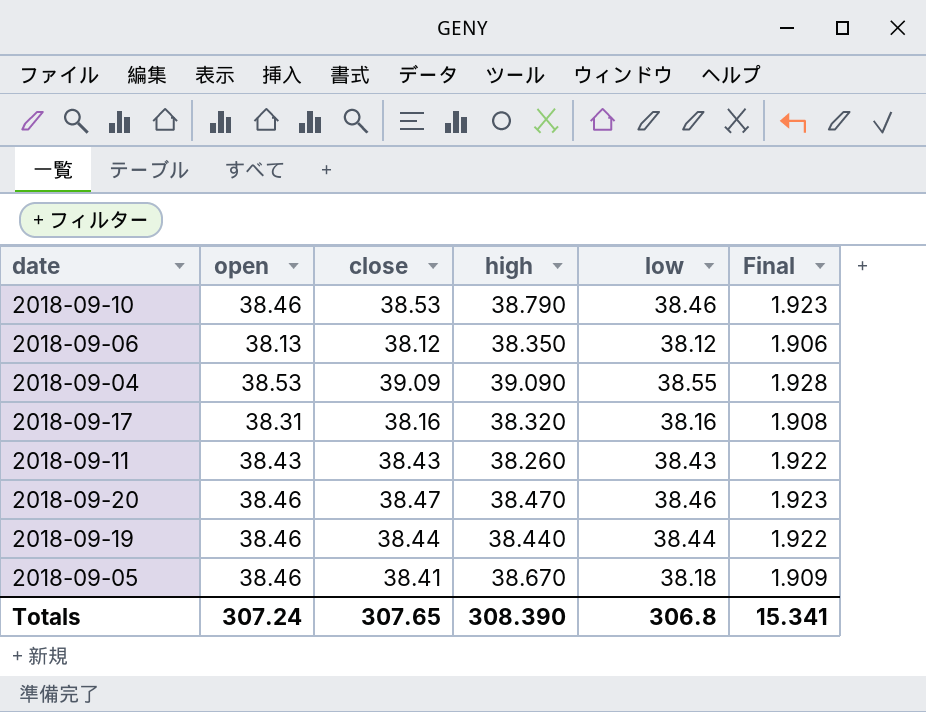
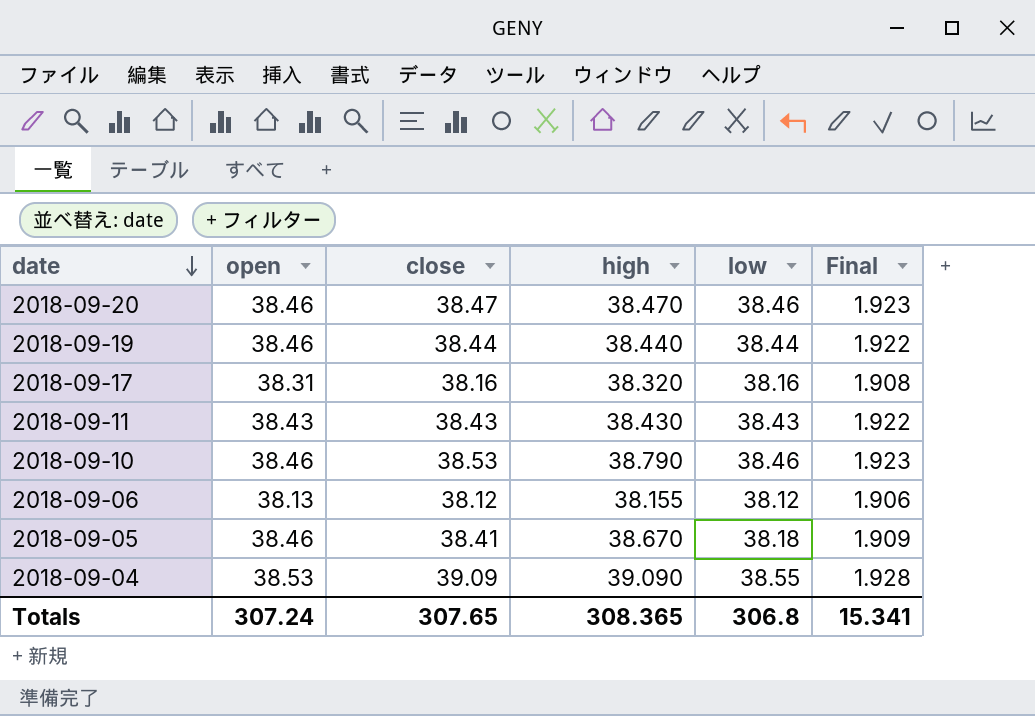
row order: none -> date descending
2018-09-11 | high: 38.260 -> 38.430
2018-09-06 | high: 38.350 -> 38.155
Totals | high: 308.390 -> 308.365

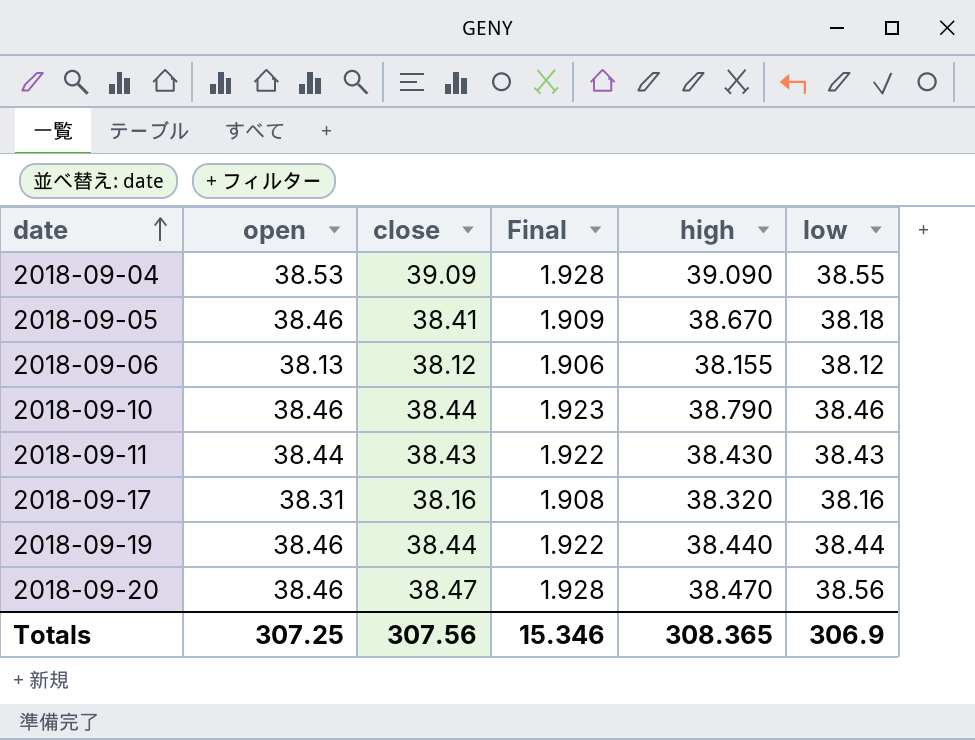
row order: date descending -> date ascending
column Final | position: 6 -> 4
2018-09-10 | close: 38.53 -> 38.44
2018-09-11 | open: 38.43 -> 38.44
2018-09-20 | Final: 1.923 -> 1.928
2018-09-20 | low: 38.46 -> 38.56
Totals | open: 307.24 -> 307.25
Totals | close: 307.65 -> 307.56
Totals | Final: 15.341 -> 15.346
Totals | low: 306.8 -> 306.9

